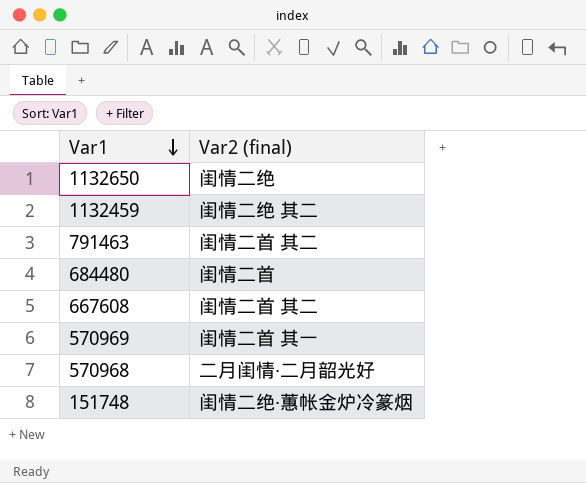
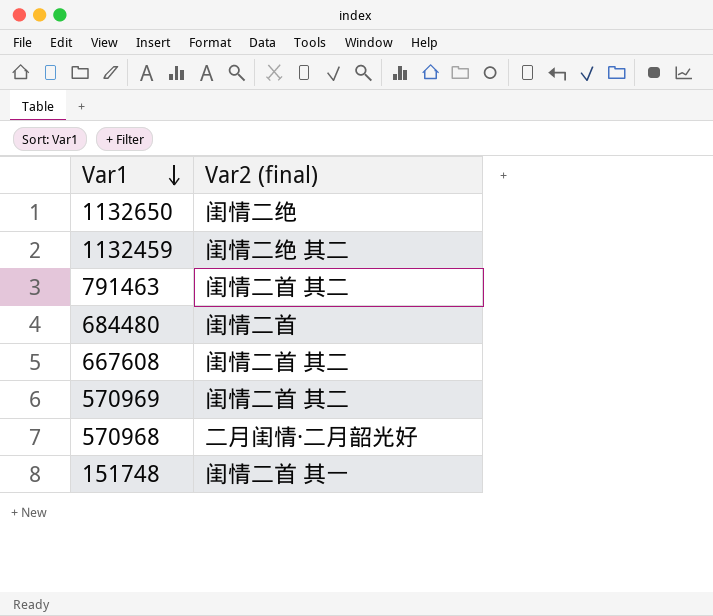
570969 | Var2 (final): 闺情二首 其一 -> 闺情二首 其二
151748 | Var2 (final): 闺情二绝·蕙帐金炉冷篆烟 -> 闺情二首 其一

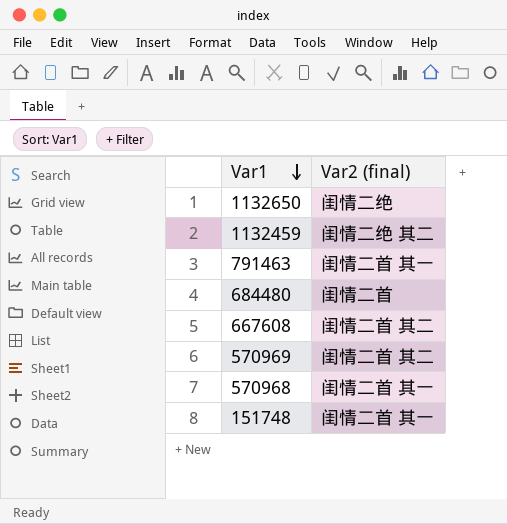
791463 | Var2 (final): 闺情二首 其二 -> 闺情二首 其一
570968 | Var2 (final): 二月闺情·二月韶光好 -> 闺情二首 其一

